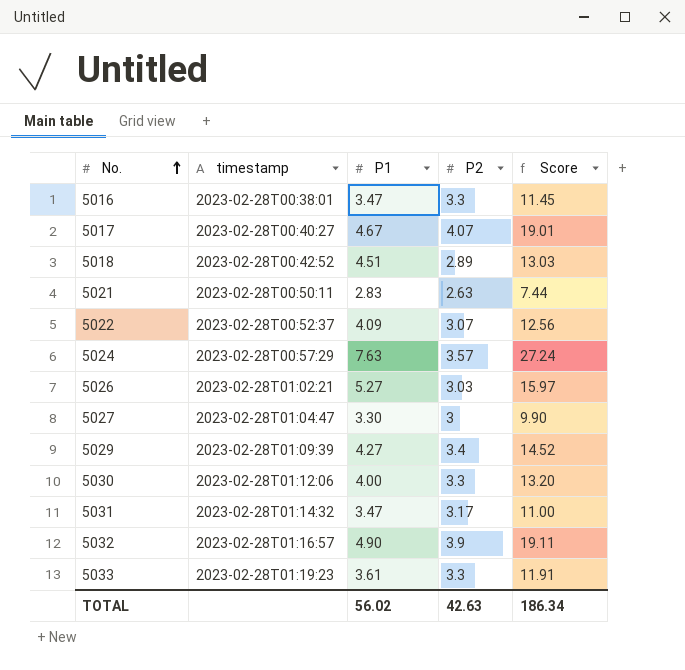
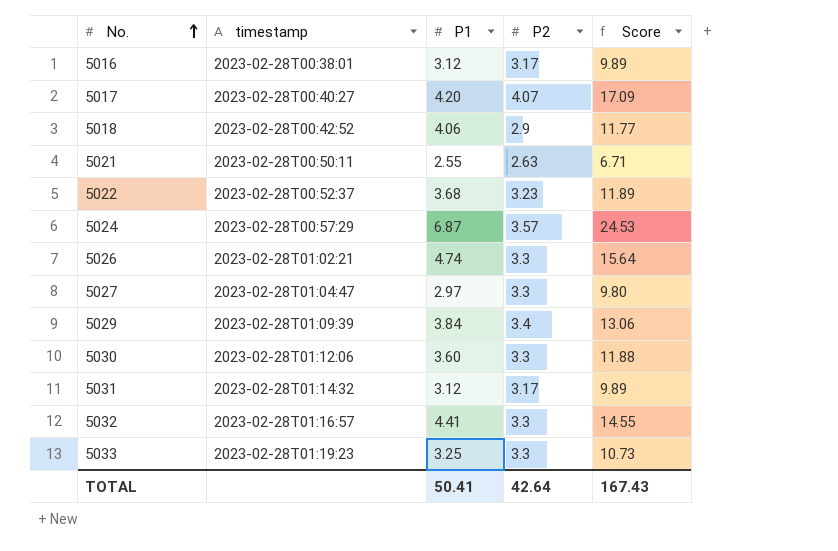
5016 | P1: 3.47 -> 3.12
5016 | P2: 3.3 -> 3.17
5016 | Score: 11.45 -> 9.89
5017 | P1: 4.67 -> 4.20
5017 | Score: 19.01 -> 17.09
5018 | P1: 4.51 -> 4.06
5018 | P2: 2.89 -> 2.9
5018 | Score: 13.03 -> 11.77
5021 | P1: 2.83 -> 2.55
5021 | Score: 7.44 -> 6.71
5022 | P1: 4.09 -> 3.68
5022 | P2: 3.07 -> 3.23
5022 | Score: 12.56 -> 11.89
5024 | P1: 7.63 -> 6.87
5024 | Score: 27.24 -> 24.53
5026 | P1: 5.27 -> 4.74
5026 | P2: 3.03 -> 3.3
5026 | Score: 15.97 -> 15.64
5027 | P1: 3.30 -> 2.97
5027 | P2: 3 -> 3.3
5027 | Score: 9.90 -> 9.80
5029 | P1: 4.27 -> 3.84
5029 | Score: 14.52 -> 13.06
5030 | P1: 4.00 -> 3.60
5030 | Score: 13.20 -> 11.88
5031 | P1: 3.47 -> 3.12
5031 | Score: 11.00 -> 9.89
5032 | P1: 4.90 -> 4.41
5032 | P2: 3.9 -> 3.3
5032 | Score: 19.11 -> 14.55
5033 | P1: 3.61 -> 3.25
5033 | Score: 11.91 -> 10.73
TOTAL | P1: 56.02 -> 50.41
TOTAL | P2: 42.63 -> 42.64
TOTAL | Score: 186.34 -> 167.43

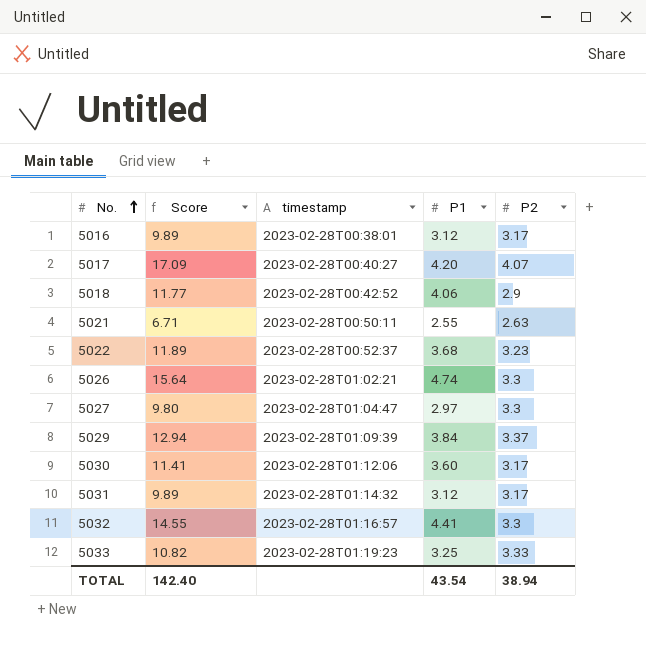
column Score | position: 5 -> 2
row 5024: 2023-02-28T00:57:29 | 6.87 | 3.57 | 24.53 -> none
5029 | Score: 13.06 -> 12.94
5029 | P2: 3.4 -> 3.37
5030 | Score: 11.88 -> 11.41
5030 | P2: 3.3 -> 3.17
5033 | Score: 10.73 -> 10.82
5033 | P2: 3.3 -> 3.33
TOTAL | Score: 167.43 -> 142.40
TOTAL | P1: 50.41 -> 43.54
TOTAL | P2: 42.64 -> 38.94

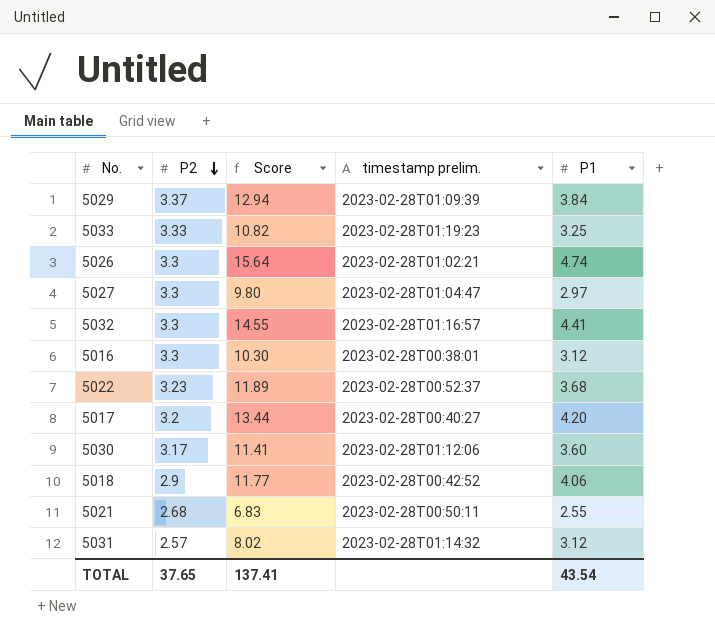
row order: No. ascending -> P2 descending
column P2 | position: 5 -> 2
column name: timestamp -> timestamp prelim.
5016 | P2: 3.17 -> 3.3
5016 | Score: 9.89 -> 10.30
5017 | P2: 4.07 -> 3.2
5017 | Score: 17.09 -> 13.44
5021 | P2: 2.63 -> 2.68
5021 | Score: 6.71 -> 6.83
5031 | P2: 3.17 -> 2.57
5031 | Score: 9.89 -> 8.02
TOTAL | P2: 38.94 -> 37.65
TOTAL | Score: 142.40 -> 137.41

